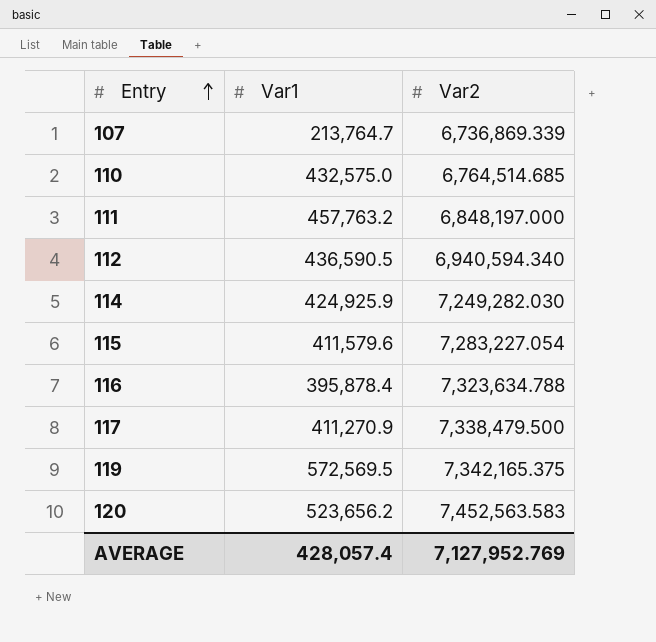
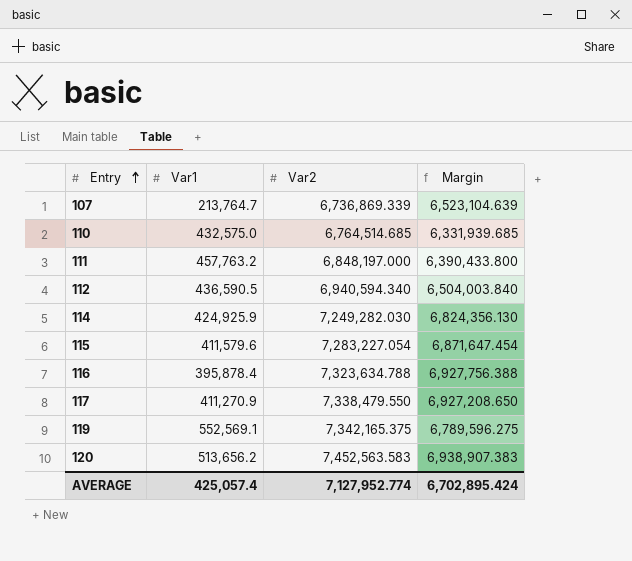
column Margin | formula: none -> [Var2] - [Var1]
117 | Var2: 7,338,479.500 -> 7,338,479.550
119 | Var1: 572,569.5 -> 552,569.1
120 | Var1: 523,656.2 -> 513,656.2
AVERAGE | Var1: 428,057.4 -> 425,057.4
AVERAGE | Var2: 7,127,952.769 -> 7,127,952.774

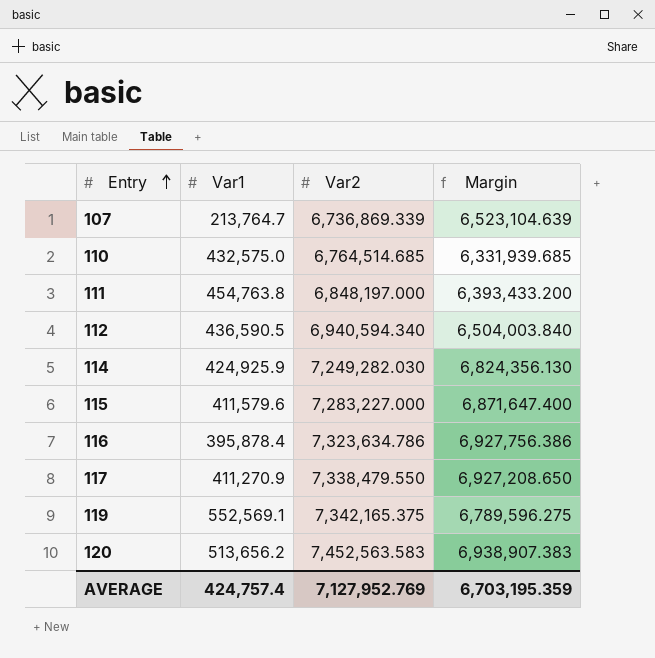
111 | Var1: 457,763.2 -> 454,763.8
111 | Margin: 6,390,433.800 -> 6,393,433.200
115 | Var2: 7,283,227.054 -> 7,283,227.000
115 | Margin: 6,871,647.454 -> 6,871,647.400
116 | Var2: 7,323,634.788 -> 7,323,634.786
116 | Margin: 6,927,756.388 -> 6,927,756.386
AVERAGE | Var1: 425,057.4 -> 424,757.4
AVERAGE | Var2: 7,127,952.774 -> 7,127,952.769
AVERAGE | Margin: 6,702,895.424 -> 6,703,195.359

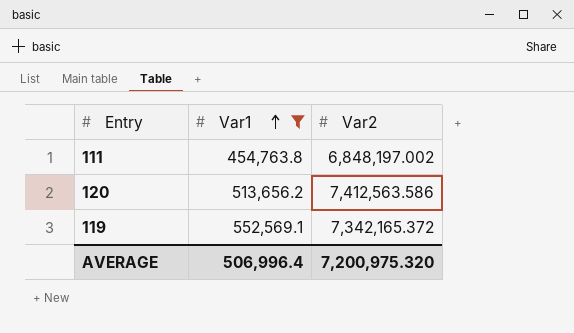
filter: none -> Var1 >= 454,763.8
row order: Entry ascending -> Var1 ascending
column Margin | formula: [Var2] - [Var1] -> none
111 | Var2: 6,848,197.000 -> 6,848,197.002
120 | Var2: 7,452,563.583 -> 7,412,563.586
119 | Var2: 7,342,165.375 -> 7,342,165.372
AVERAGE | Var1: 424,757.4 -> 506,996.4
AVERAGE | Var2: 7,127,952.769 -> 7,200,975.320

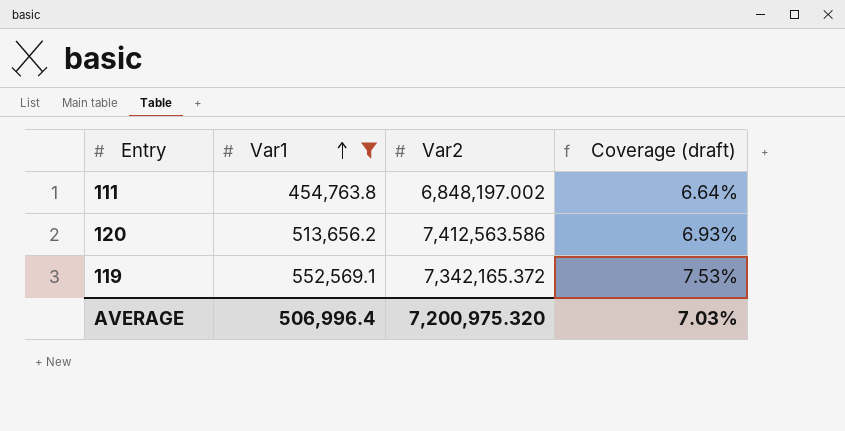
column Coverage (draft) | formula: none -> [Var1] / [Var2]

